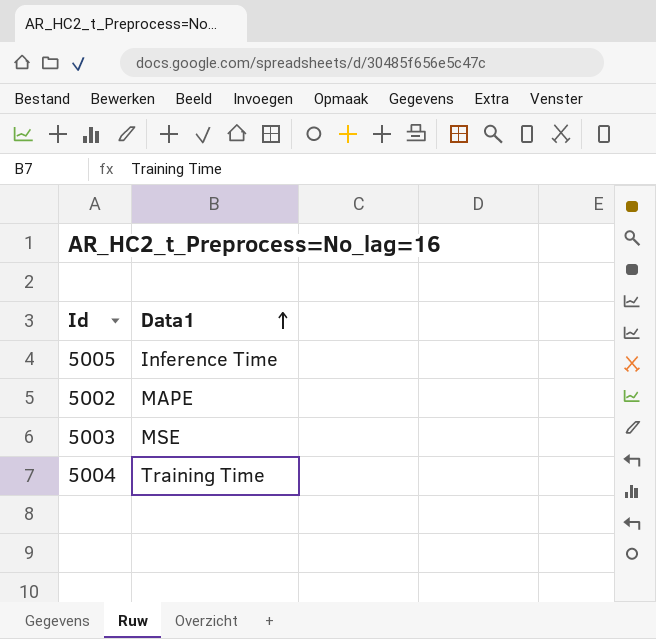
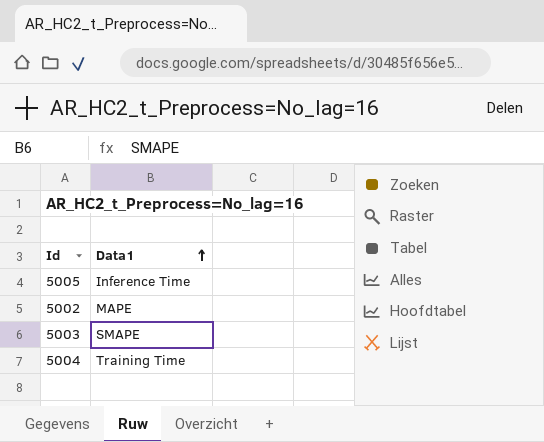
5003 | Data1: MSE -> SMAPE

